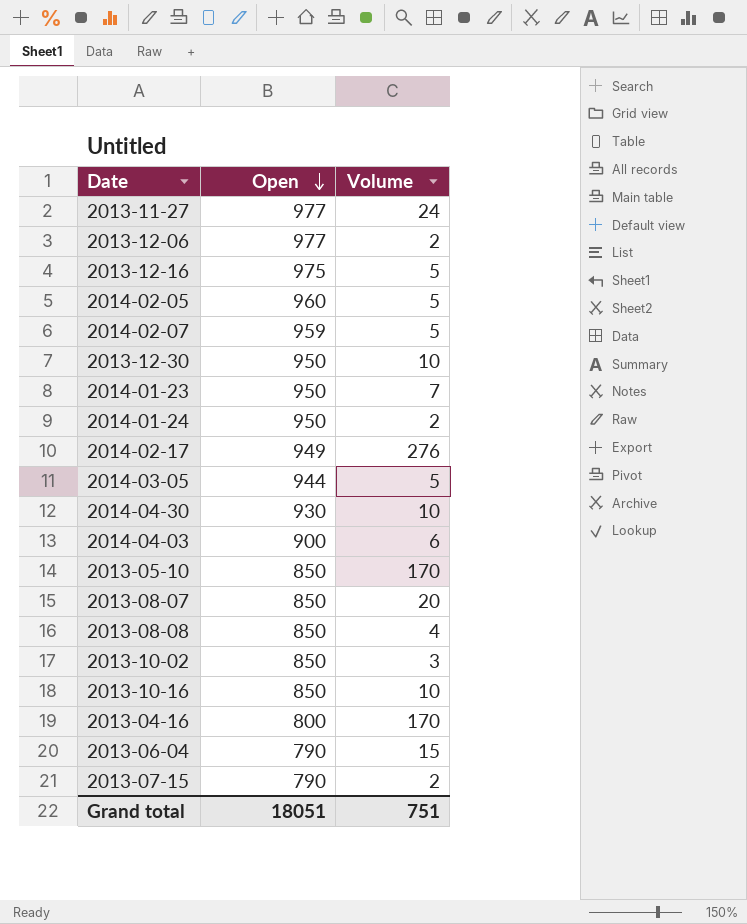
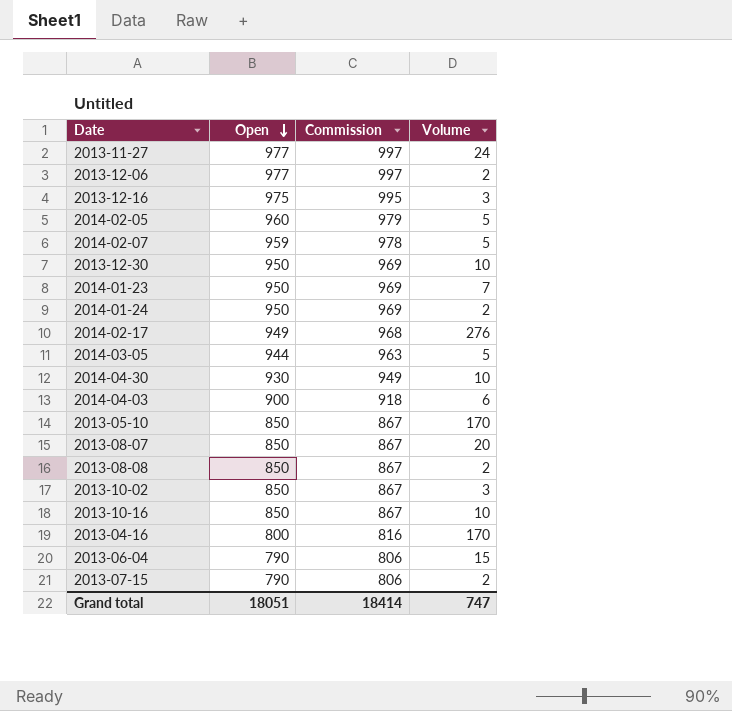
column Commission | formula: none -> [Open] * 1.02
2013-12-16 | Volume: 5 -> 3
2013-08-08 | Volume: 4 -> 2
Grand total | Volume: 751 -> 747

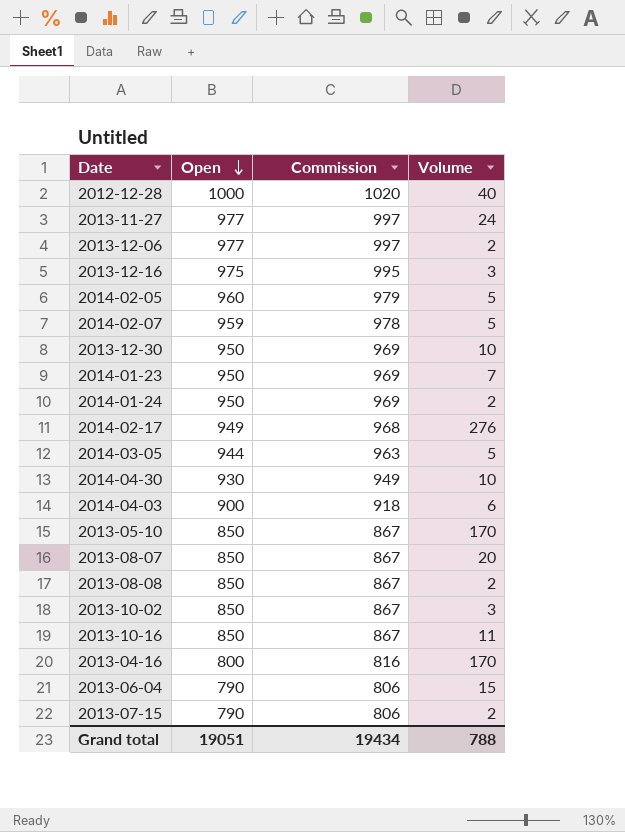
row 2012-12-28: none -> 1000 | 1020 | 40
2013-10-16 | Volume: 10 -> 11
Grand total | Open: 18051 -> 19051
Grand total | Commission: 18414 -> 19434
Grand total | Volume: 747 -> 788

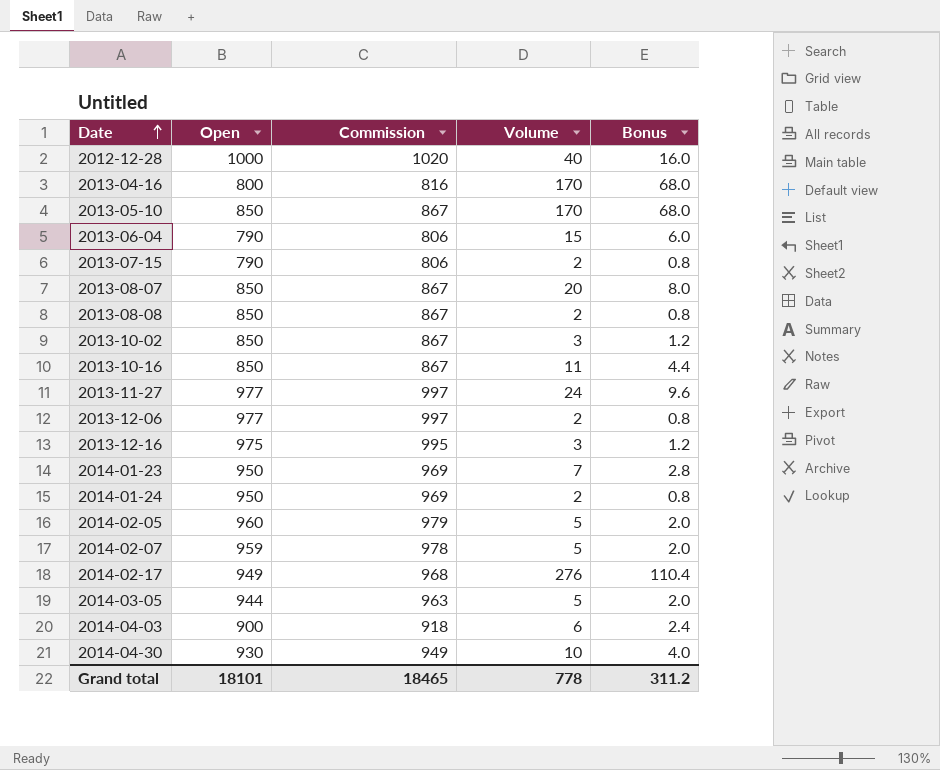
row order: Open descending -> Date ascending
column Bonus | formula: none -> [Volume] * 0.4
row 2013-12-30: 950 | 969 | 10 -> none
Grand total | Open: 19051 -> 18101
Grand total | Commission: 19434 -> 18465
Grand total | Volume: 788 -> 778

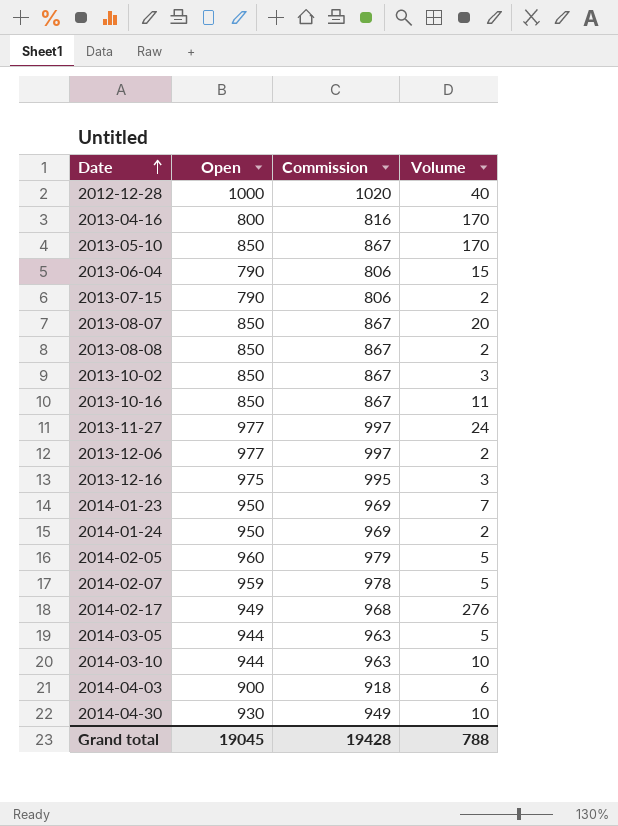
column Bonus | formula: [Volume] * 0.4 -> none
row 2014-03-10: none -> 944 | 963 | 10
Grand total | Open: 18101 -> 19045
Grand total | Commission: 18465 -> 19428
Grand total | Volume: 778 -> 788

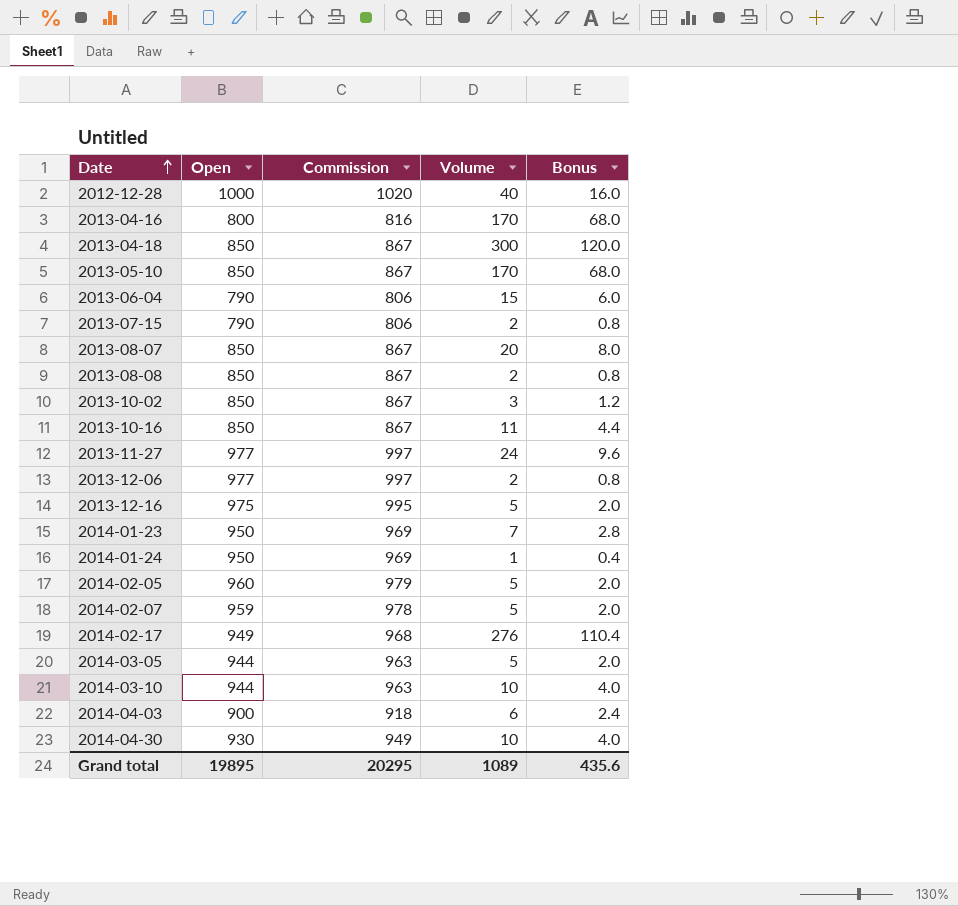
column Bonus | formula: none -> [Volume] * 0.4
row 2013-04-18: none -> 850 | 867 | 300 | 120.0
2013-12-16 | Volume: 3 -> 5
2014-01-24 | Volume: 2 -> 1
Grand total | Open: 19045 -> 19895
Grand total | Commission: 19428 -> 20295
Grand total | Volume: 788 -> 1089

